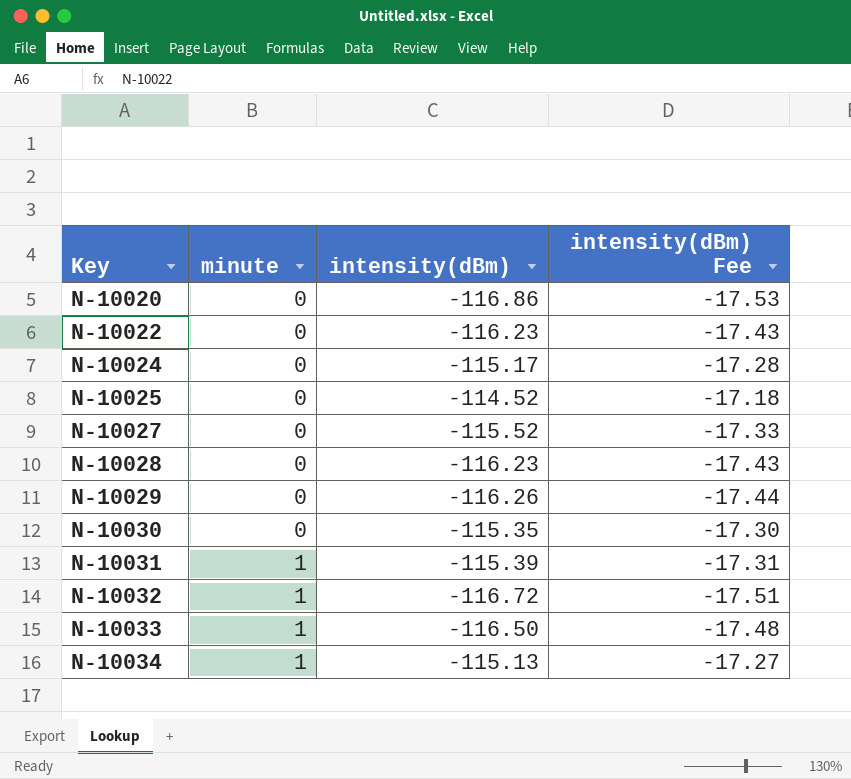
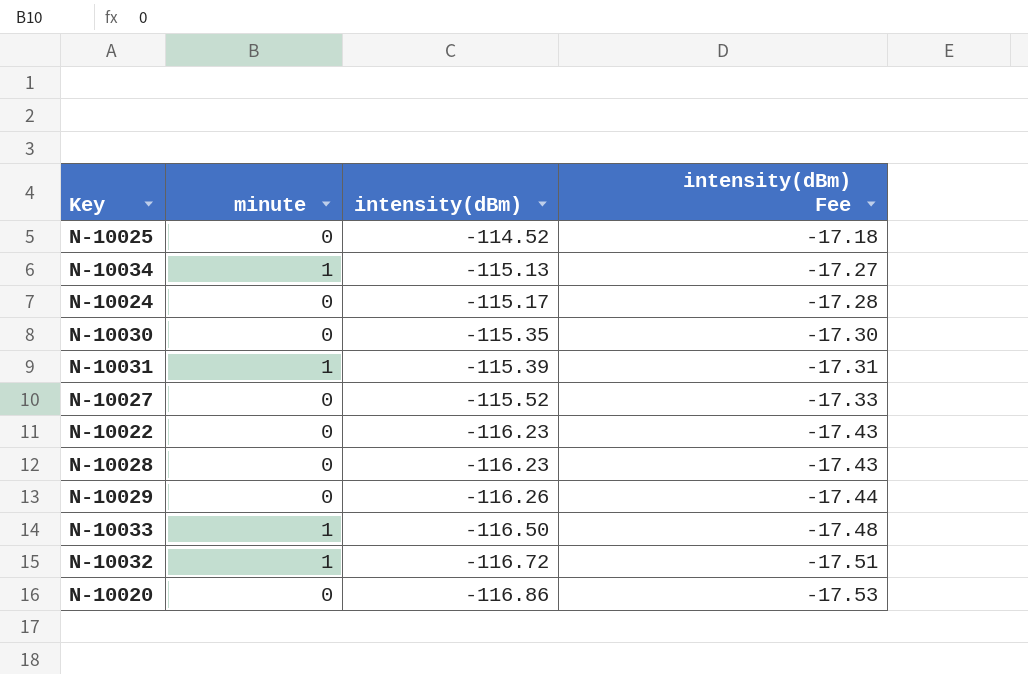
row order: Key ascending -> intensity(dBm) descending

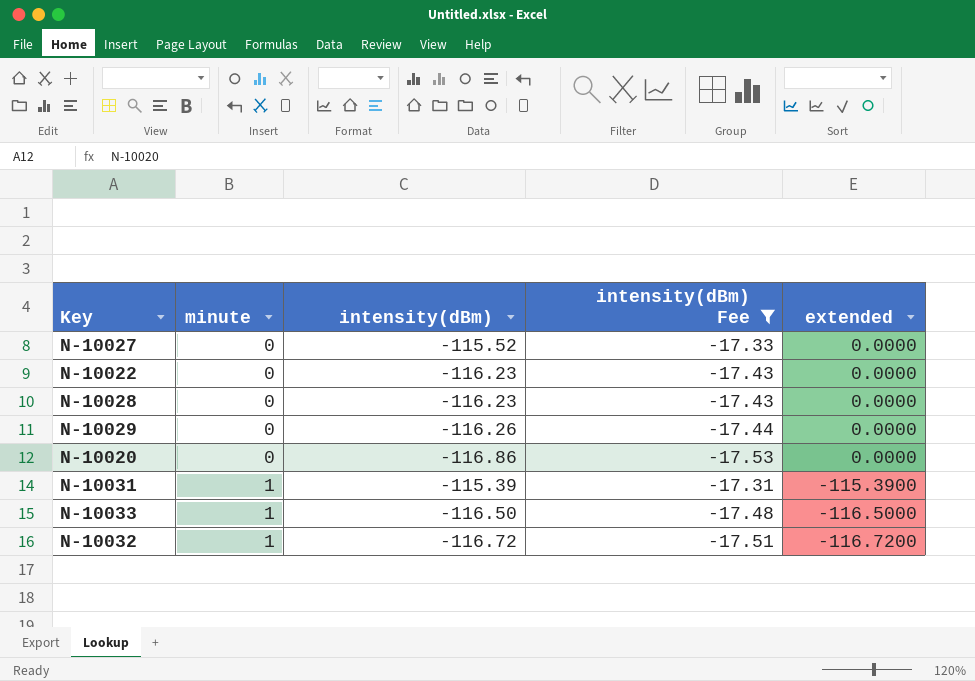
filter: none -> intensity(dBm) Fee <= -17.31
row order: intensity(dBm) descending -> minute ascending
column extended | formula: none -> [minute] * [intensity(dBm)]

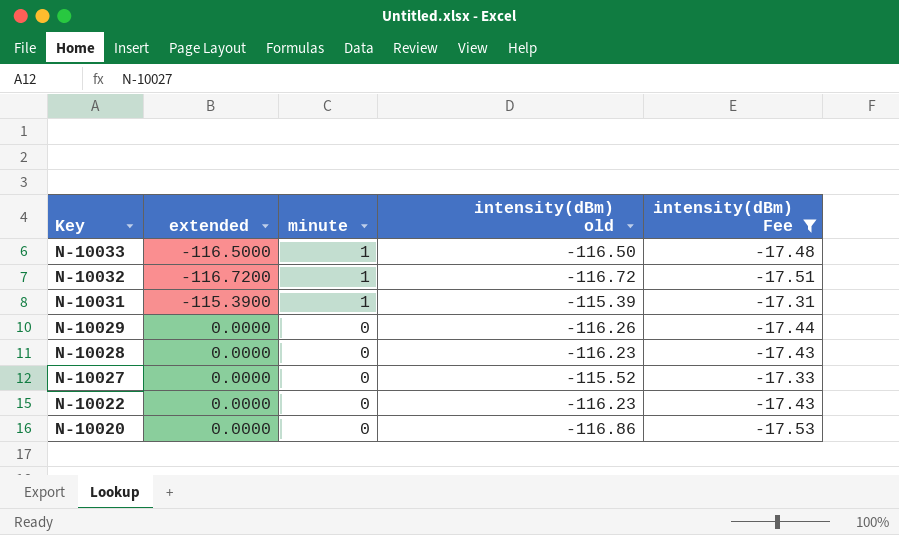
row order: minute ascending -> Key descending
column extended | position: 5 -> 2
column name: intensity(dBm) -> intensity(dBm) old

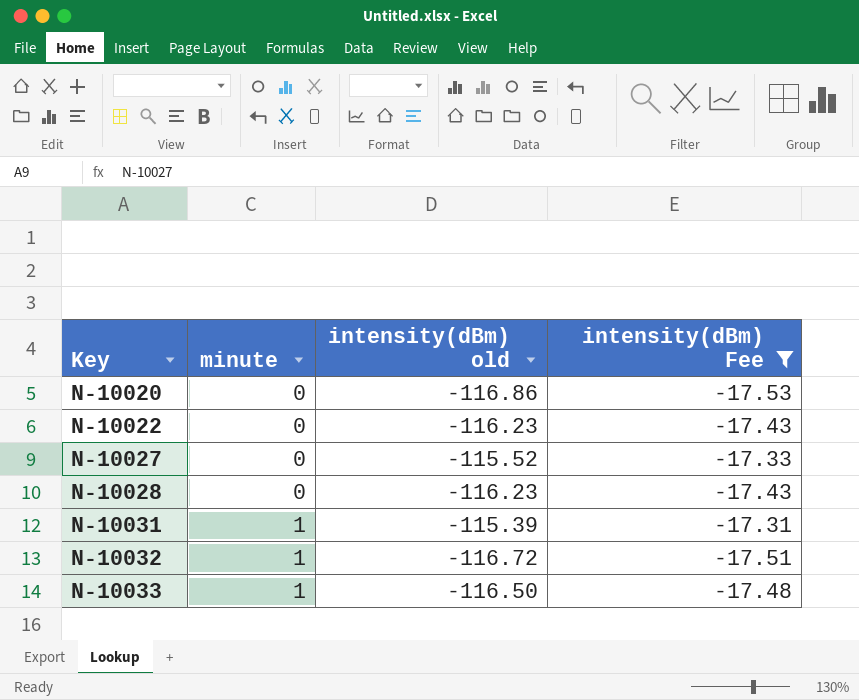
row order: Key descending -> Key ascending
column extended | formula: [minute] * [intensity(dBm) old] -> none
row N-10029: 0.0000 | 0 | -116.26 | -17.44 -> none

